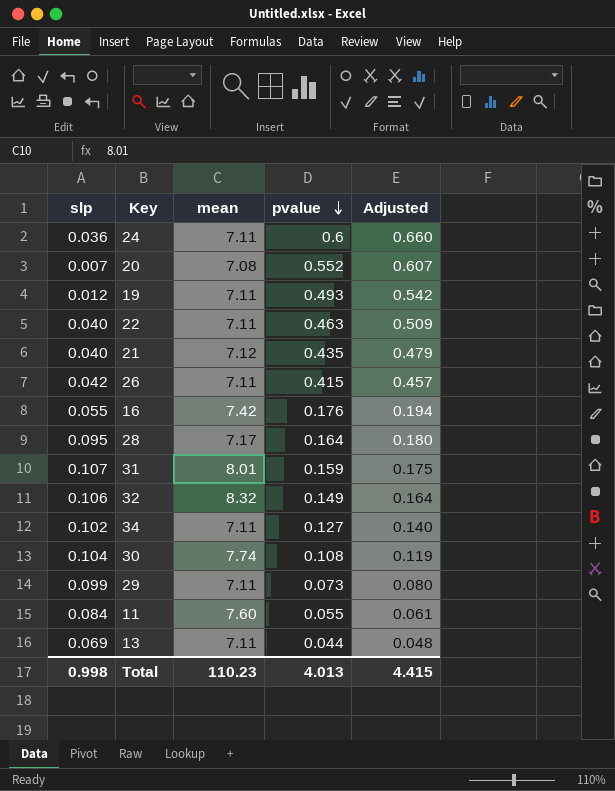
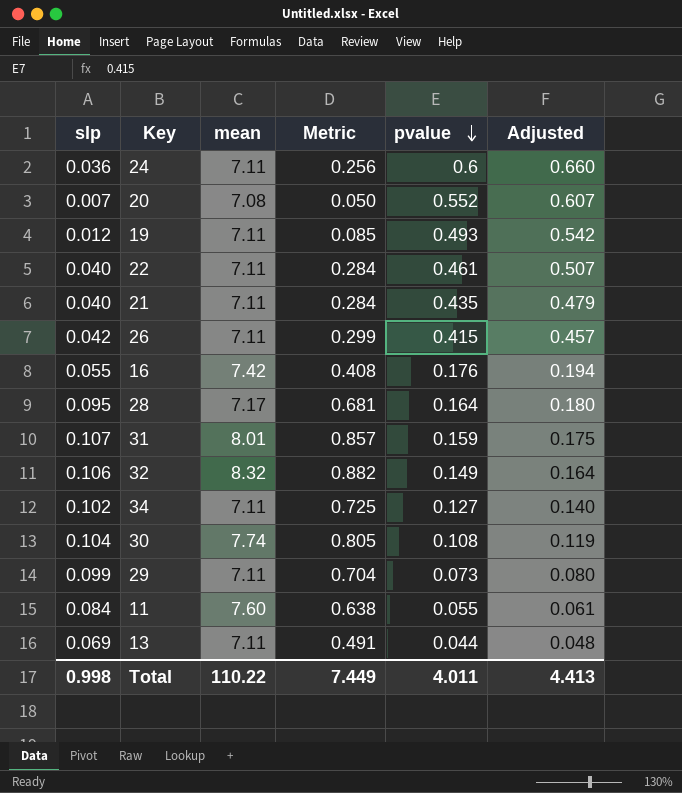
column Metric | formula: none -> [slp] * [mean]
22 | pvalue: 0.463 -> 0.461
22 | Adjusted: 0.509 -> 0.507
21 | mean: 7.12 -> 7.11
Total | mean: 110.23 -> 110.22
Total | pvalue: 4.013 -> 4.011
Total | Adjusted: 4.415 -> 4.413

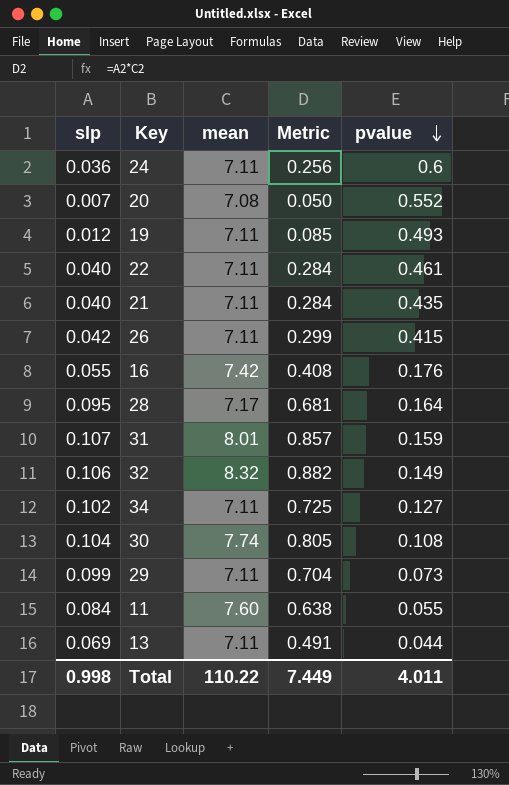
column Adjusted | formula: [pvalue] * 1.1 -> none

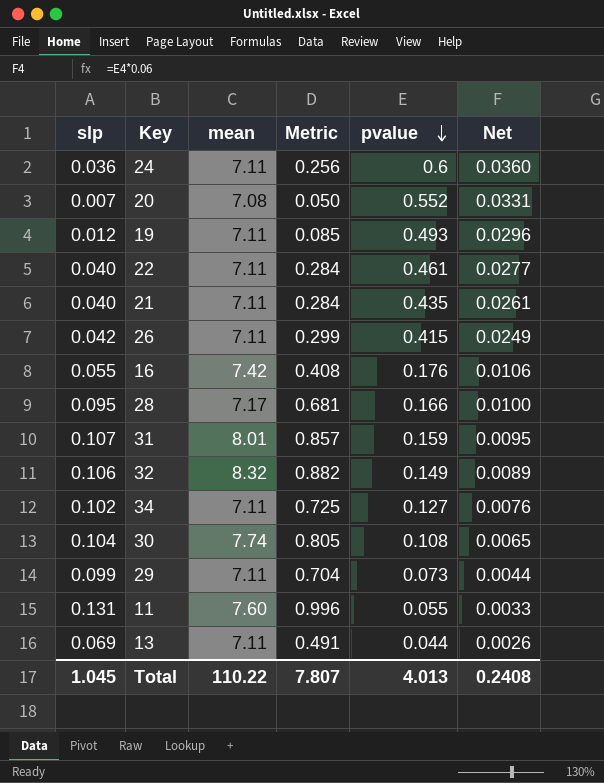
column Net | formula: none -> [pvalue] * 0.06
28 | pvalue: 0.164 -> 0.166
11 | slp: 0.084 -> 0.131
11 | Metric: 0.638 -> 0.996
Total | slp: 0.998 -> 1.045
Total | Metric: 7.449 -> 7.807
Total | pvalue: 4.011 -> 4.013

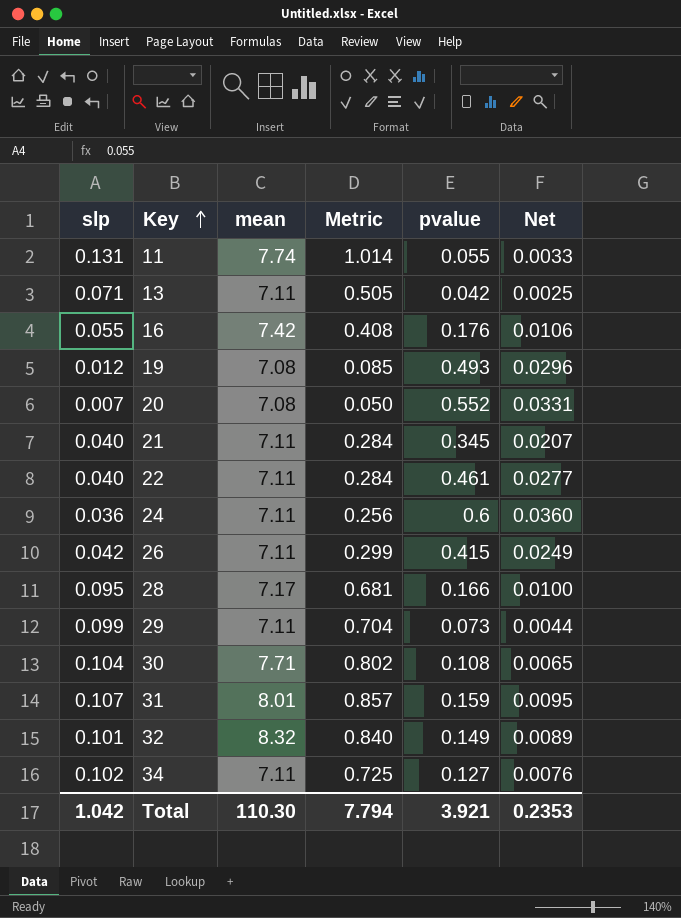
row order: pvalue descending -> Key ascending
11 | mean: 7.60 -> 7.74
11 | Metric: 0.996 -> 1.014
13 | slp: 0.069 -> 0.071
13 | Metric: 0.491 -> 0.505
13 | pvalue: 0.044 -> 0.042
13 | Net: 0.0026 -> 0.0025
19 | mean: 7.11 -> 7.08
21 | pvalue: 0.435 -> 0.345
21 | Net: 0.0261 -> 0.0207
30 | mean: 7.74 -> 7.71
30 | Metric: 0.805 -> 0.802
32 | slp: 0.106 -> 0.101
32 | Metric: 0.882 -> 0.840
Total | slp: 1.045 -> 1.042
Total | mean: 110.22 -> 110.30
Total | Metric: 7.807 -> 7.794
Total | pvalue: 4.013 -> 3.921
Total | Net: 0.2408 -> 0.2353

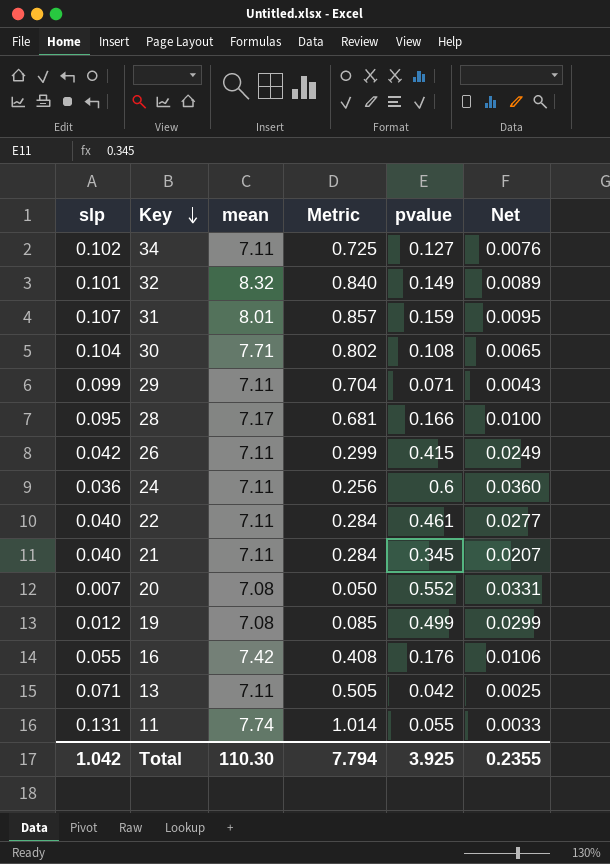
row order: Key ascending -> Key descending
29 | pvalue: 0.073 -> 0.071
29 | Net: 0.0044 -> 0.0043
19 | pvalue: 0.493 -> 0.499
19 | Net: 0.0296 -> 0.0299
Total | pvalue: 3.921 -> 3.925
Total | Net: 0.2353 -> 0.2355

